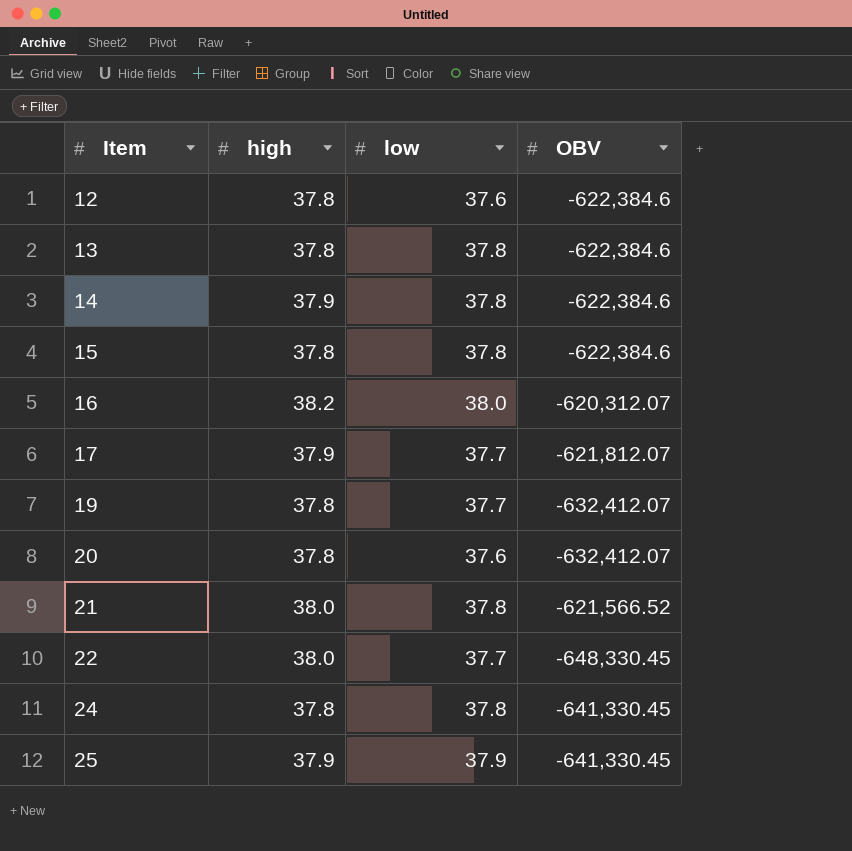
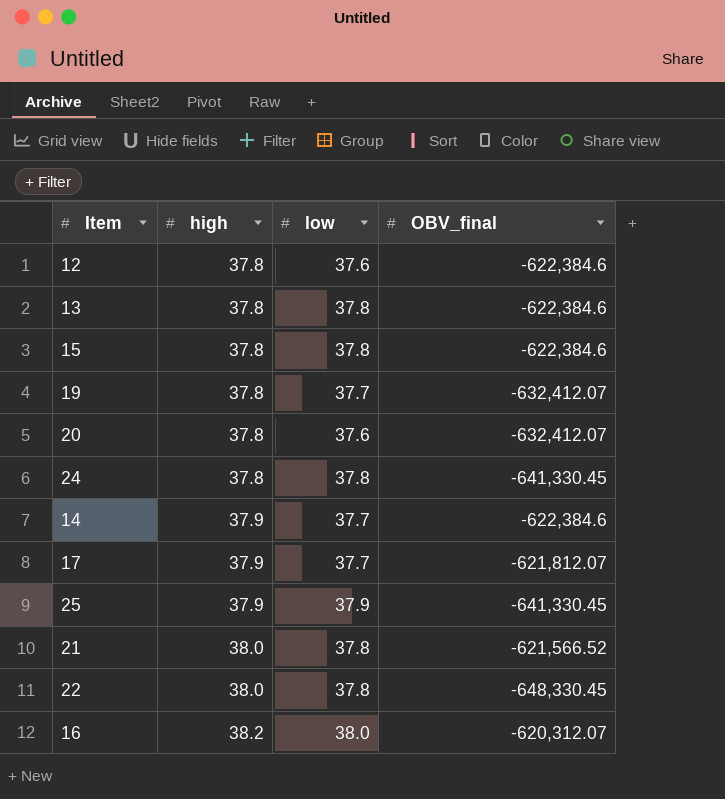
row order: Item ascending -> high ascending
column name: OBV -> OBV_final
14 | low: 37.8 -> 37.7
22 | low: 37.7 -> 37.8

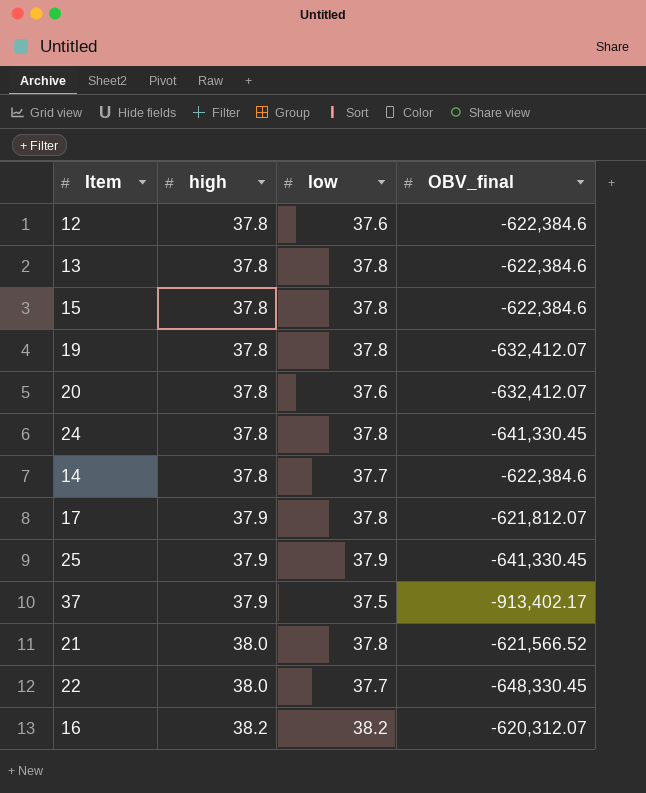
19 | low: 37.7 -> 37.8
14 | high: 37.9 -> 37.8
17 | low: 37.7 -> 37.8
row 37: none -> 37.9 | 37.5 | -913,402.17
22 | low: 37.8 -> 37.7
16 | low: 38.0 -> 38.2

